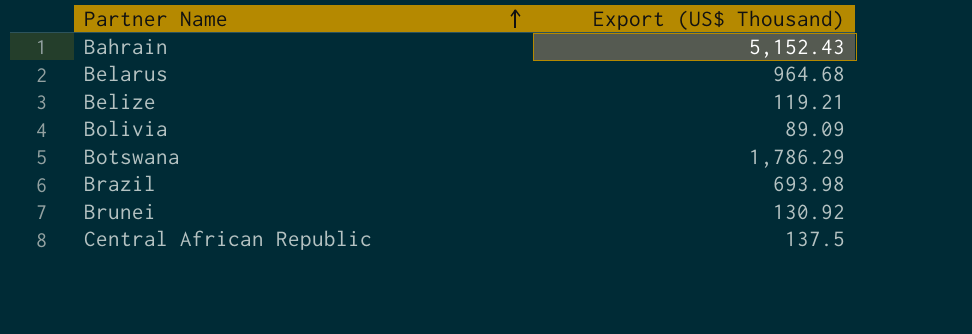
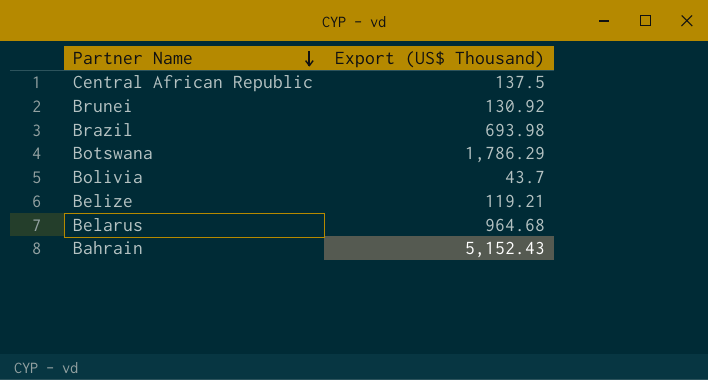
row order: Partner Name ascending -> Partner Name descending
Bolivia | Export (US$ Thousand): 89.09 -> 43.7

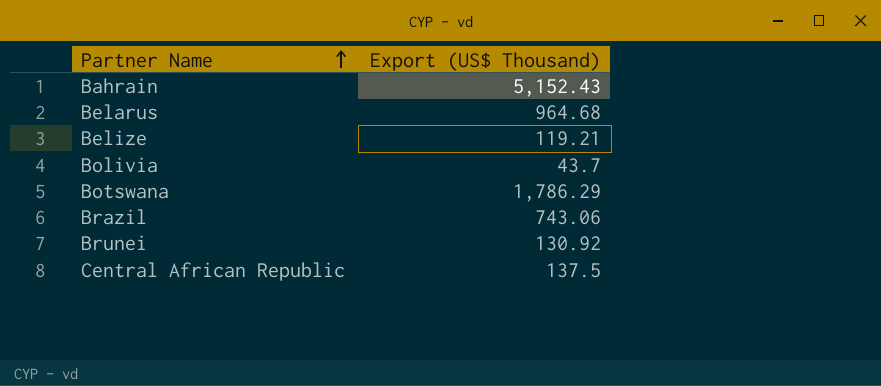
row order: Partner Name descending -> Partner Name ascending
Brazil | Export (US$ Thousand): 693.98 -> 743.06

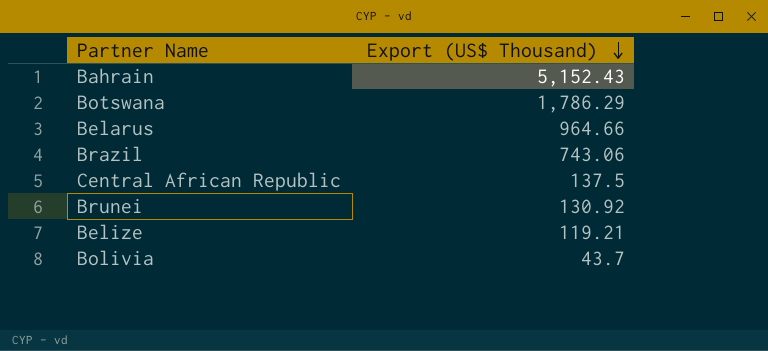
row order: Partner Name ascending -> Export (US$ Thousand) descending
Belarus | Export (US$ Thousand): 964.68 -> 964.66

